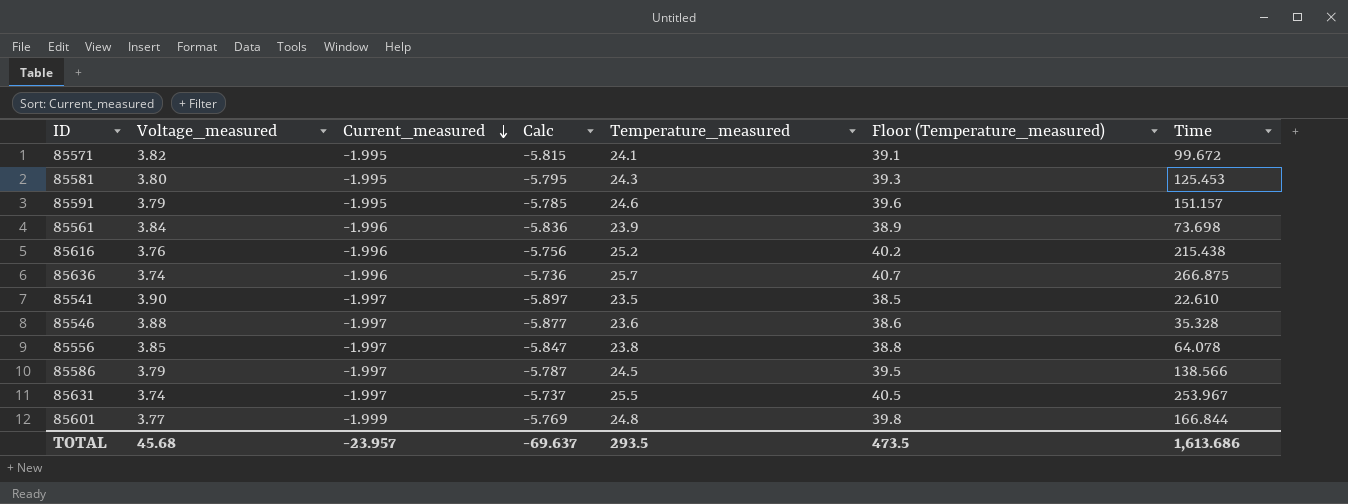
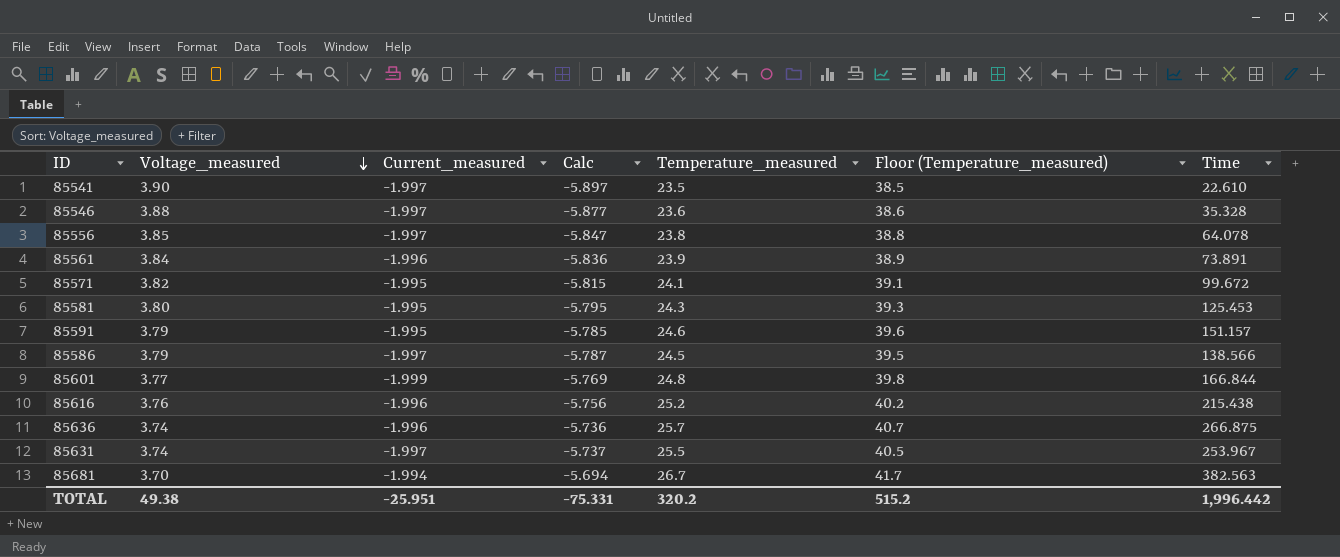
row order: Current_measured descending -> Voltage_measured descending
85561 | Time: 73.698 -> 73.891
row 85681: none -> 3.70 | -1.994 | -5.694 | 26.7 | 41.7 | 382.563
TOTAL | Voltage_measured: 45.68 -> 49.38
TOTAL | Current_measured: -23.957 -> -25.951
TOTAL | Calc: -69.637 -> -75.331
TOTAL | Temperature_measured: 293.5 -> 320.2
TOTAL | Floor (Temperature_measured): 473.5 -> 515.2
TOTAL | Time: 1,613.686 -> 1,996.442

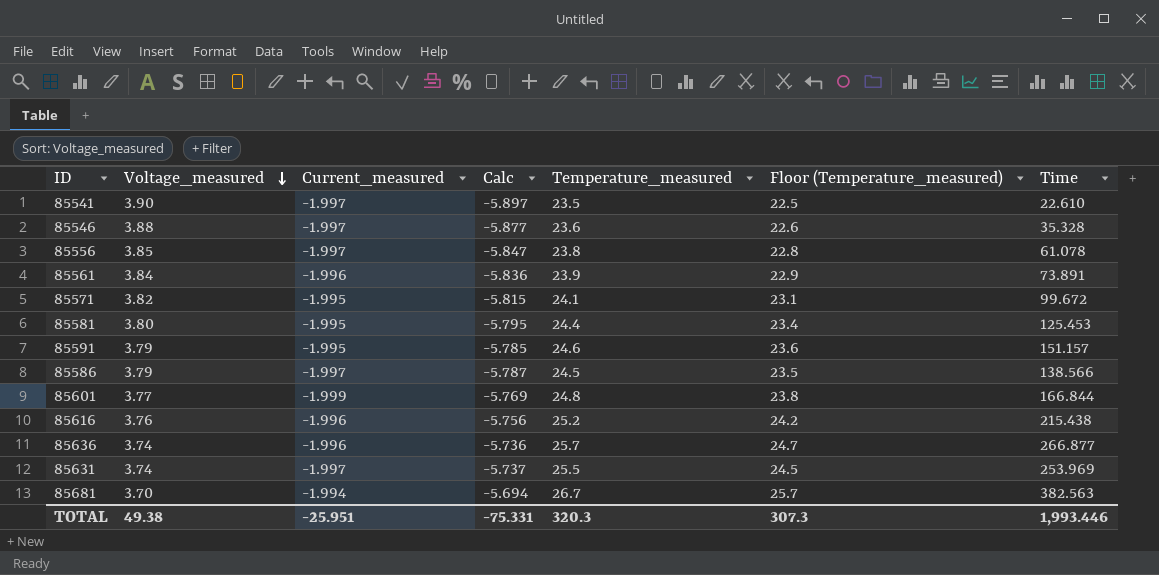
column Floor (Temperature_measured) | formula: [Temperature_measured] + 15 -> [Temperature_measured] - 1
85556 | Time: 64.078 -> 61.078
85581 | Temperature_measured: 24.3 -> 24.4
85636 | Time: 266.875 -> 266.877
85631 | Time: 253.967 -> 253.969
TOTAL | Temperature_measured: 320.2 -> 320.3
TOTAL | Floor (Temperature_measured): 515.2 -> 307.3
TOTAL | Time: 1,996.442 -> 1,993.446

